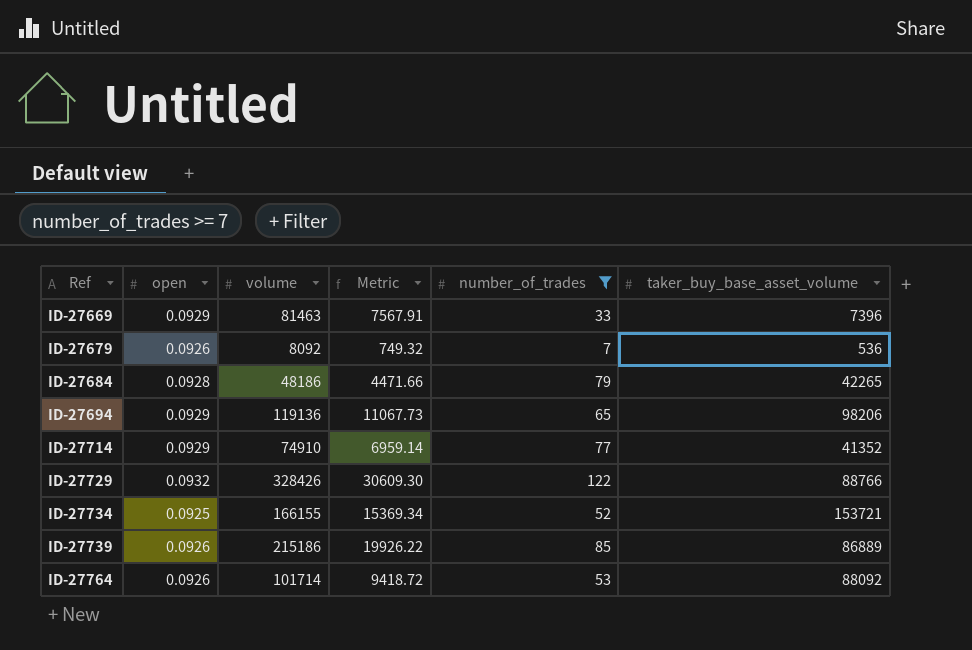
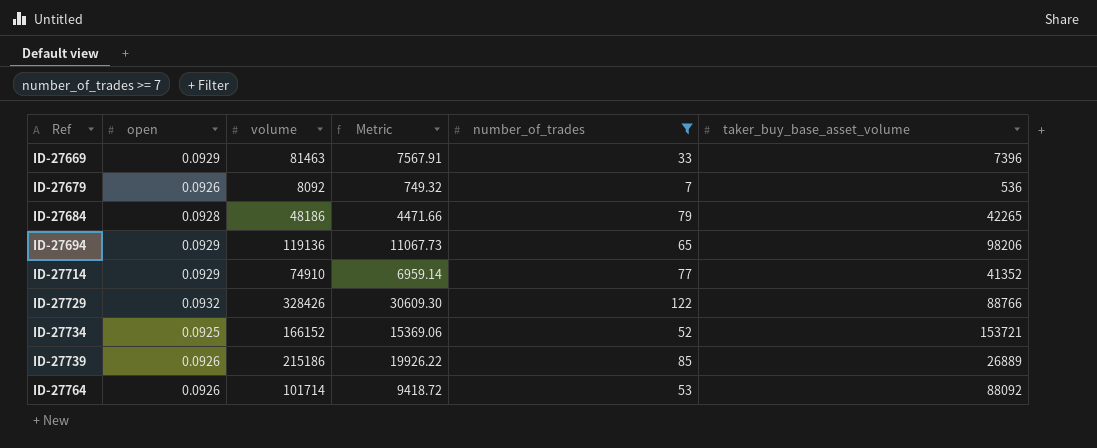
ID-27734 | volume: 166155 -> 166152
ID-27734 | Metric: 15369.34 -> 15369.06
ID-27739 | taker_buy_base_asset_volume: 86889 -> 26889

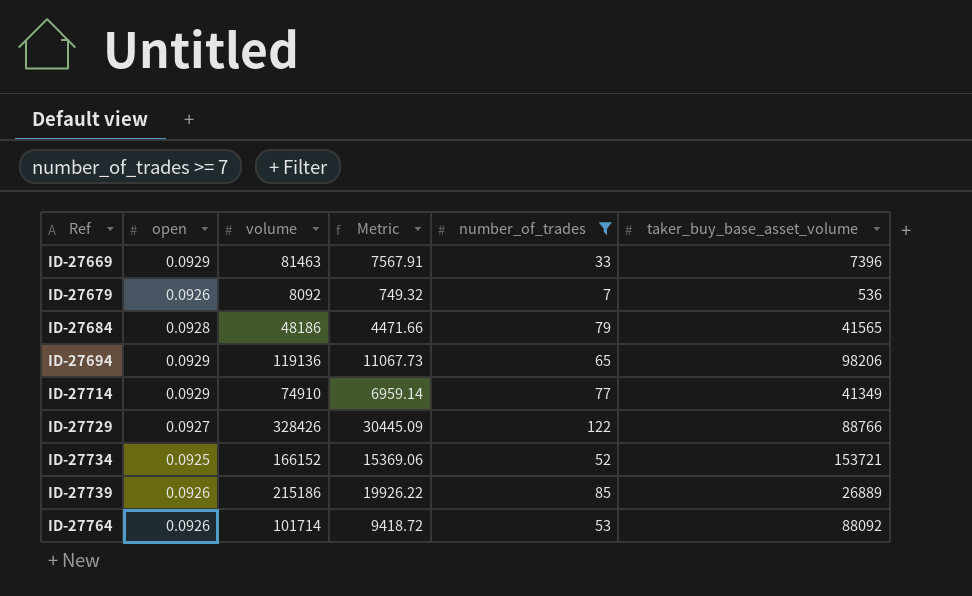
ID-27684 | taker_buy_base_asset_volume: 42265 -> 41565
ID-27714 | taker_buy_base_asset_volume: 41352 -> 41349
ID-27729 | open: 0.0932 -> 0.0927
ID-27729 | Metric: 30609.30 -> 30445.09

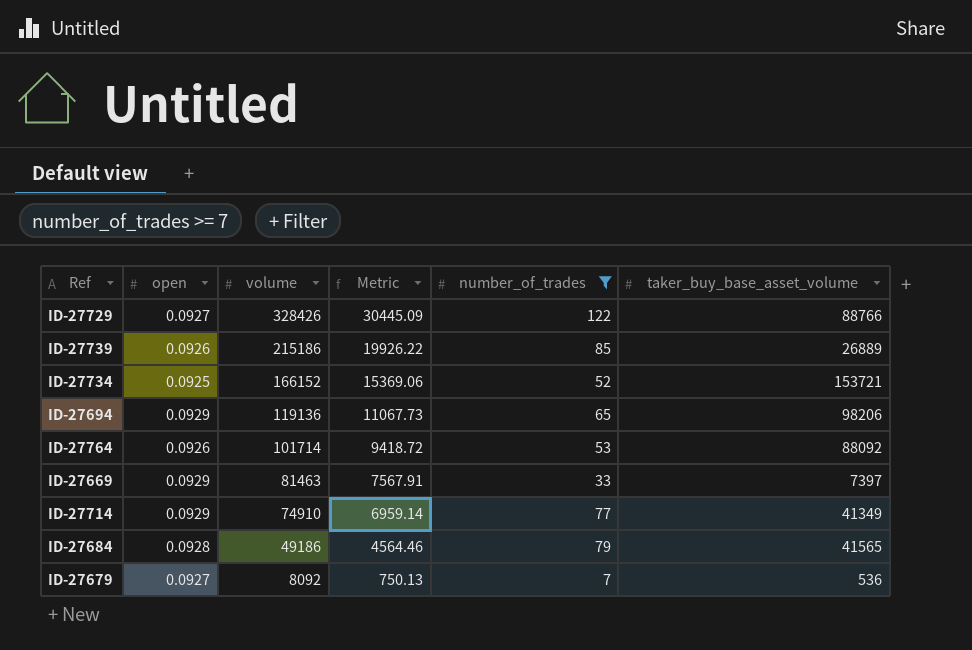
row order: Ref ascending -> volume descending
ID-27669 | taker_buy_base_asset_volume: 7396 -> 7397
ID-27684 | volume: 48186 -> 49186
ID-27684 | Metric: 4471.66 -> 4564.46
ID-27679 | open: 0.0926 -> 0.0927
ID-27679 | Metric: 749.32 -> 750.13

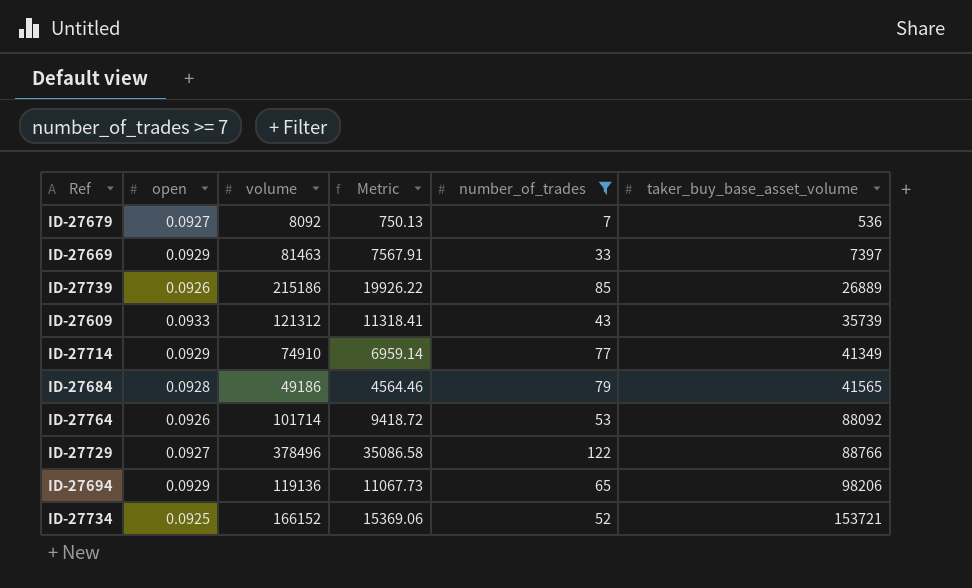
row order: volume descending -> taker_buy_base_asset_volume ascending
row ID-27609: none -> 0.0933 | 121312 | 11318.41 | 43 | 35739
ID-27729 | volume: 328426 -> 378496
ID-27729 | Metric: 30445.09 -> 35086.58

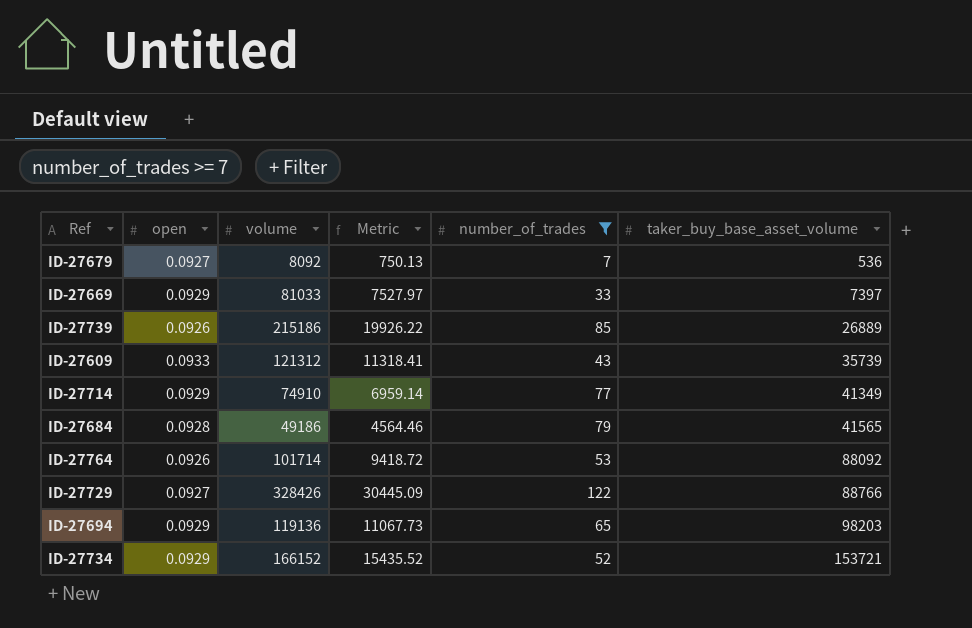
ID-27669 | volume: 81463 -> 81033
ID-27669 | Metric: 7567.91 -> 7527.97
ID-27729 | volume: 378496 -> 328426
ID-27729 | Metric: 35086.58 -> 30445.09
ID-27694 | taker_buy_base_asset_volume: 98206 -> 98203
ID-27734 | open: 0.0925 -> 0.0929
ID-27734 | Metric: 15369.06 -> 15435.52

